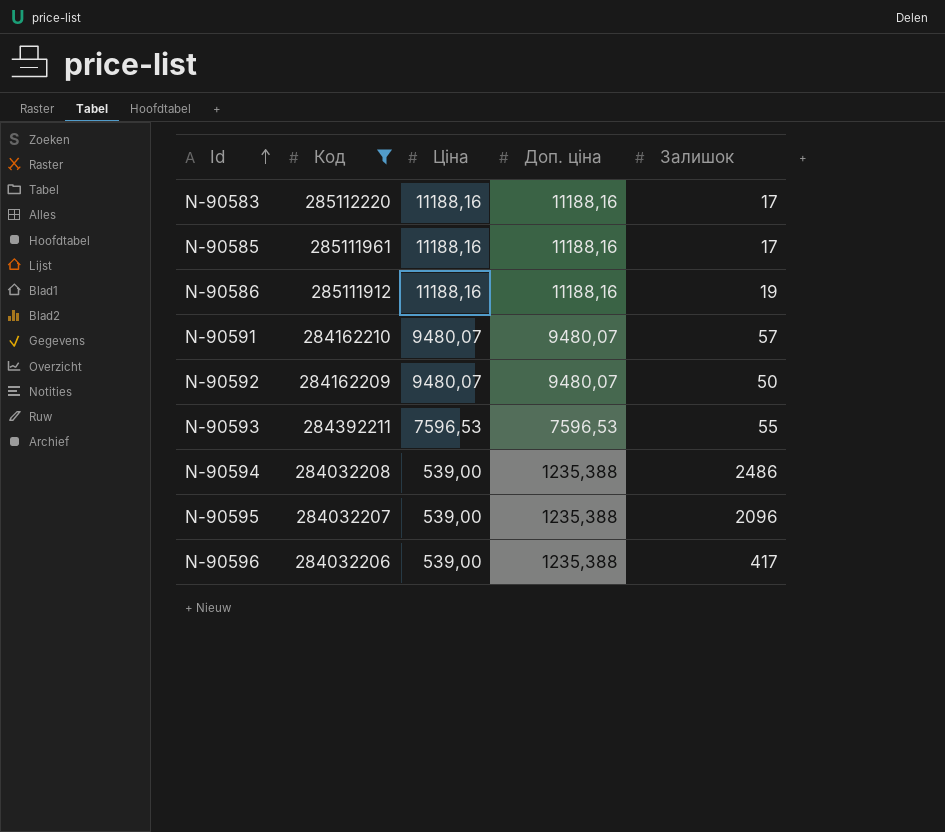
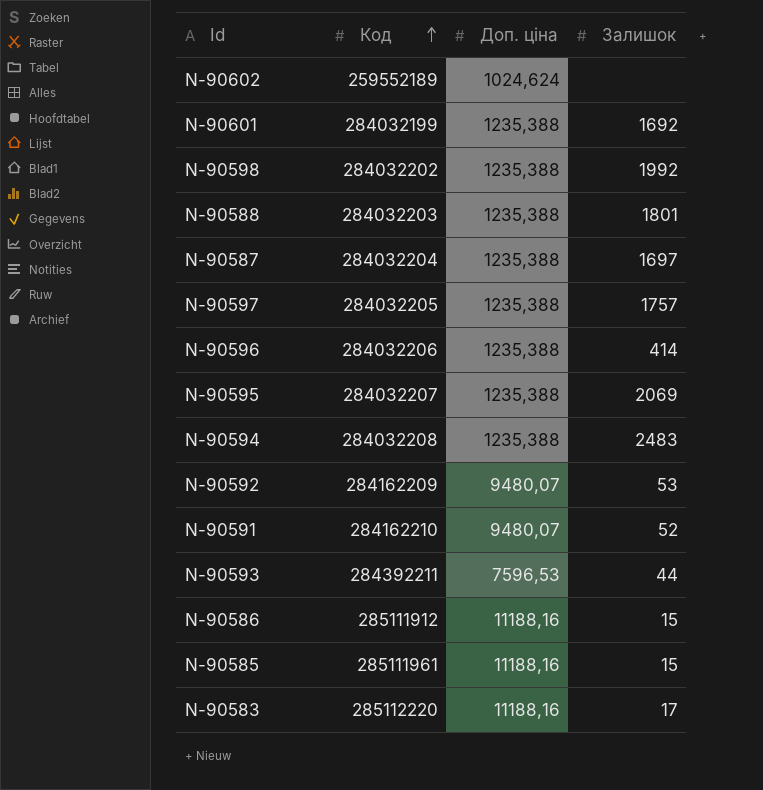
filter: Код >= 284032206 -> none
row order: Id ascending -> Код ascending
column Ціна | position: 3 -> none
N-90596 | Залишок: 417 -> 414
N-90595 | Залишок: 2096 -> 2069
N-90594 | Залишок: 2486 -> 2483
N-90592 | Залишок: 50 -> 53
N-90591 | Залишок: 57 -> 52
N-90593 | Залишок: 55 -> 44
N-90586 | Залишок: 19 -> 15
N-90585 | Залишок: 17 -> 15

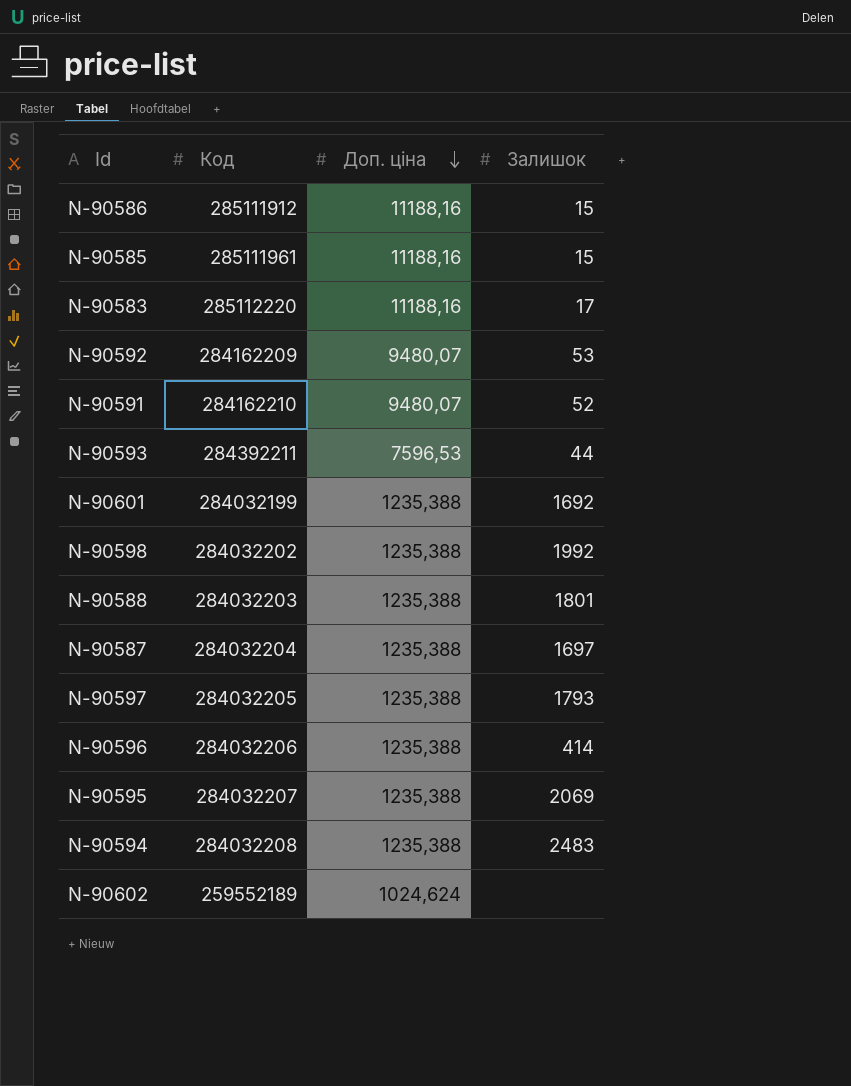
row order: Код ascending -> Доп. ціна descending
N-90597 | Залишок: 1757 -> 1793

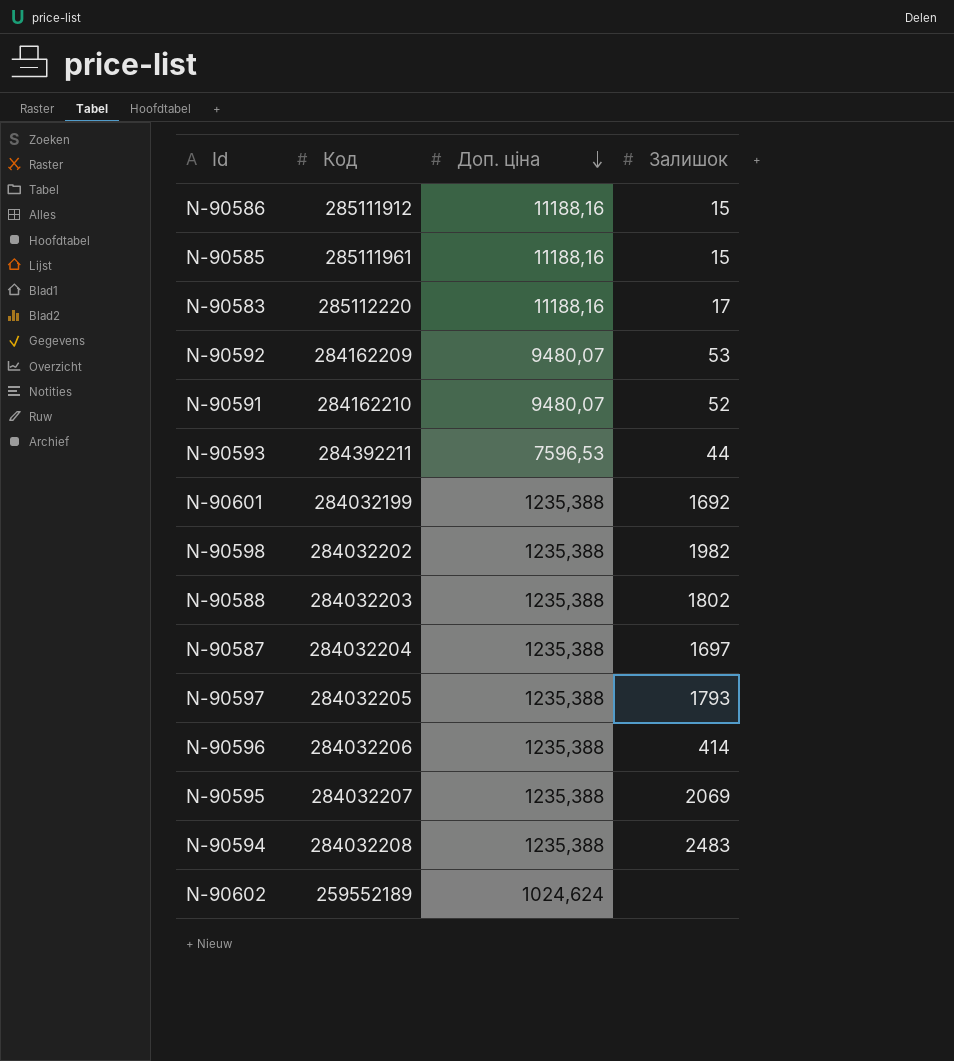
N-90598 | Залишок: 1992 -> 1982
N-90588 | Залишок: 1801 -> 1802

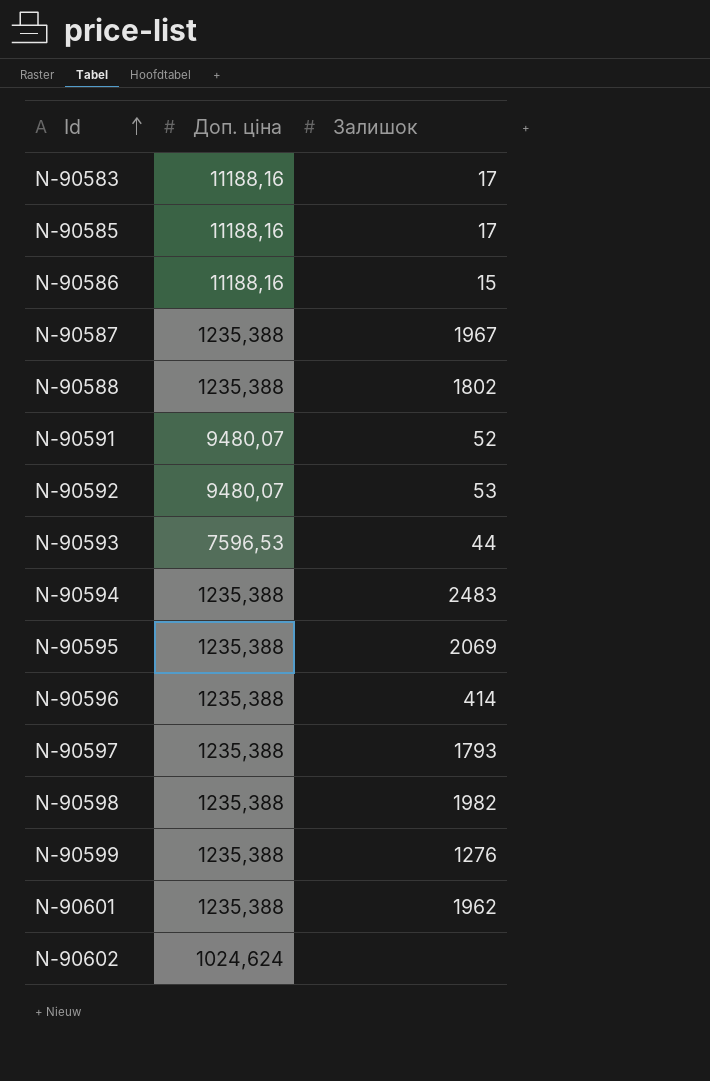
row order: Доп. ціна descending -> Id ascending
column Код | position: 2 -> none
N-90585 | Залишок: 15 -> 17
N-90587 | Залишок: 1697 -> 1967
row N-90599: none -> 1235,388 | 1276
N-90601 | Залишок: 1692 -> 1962

